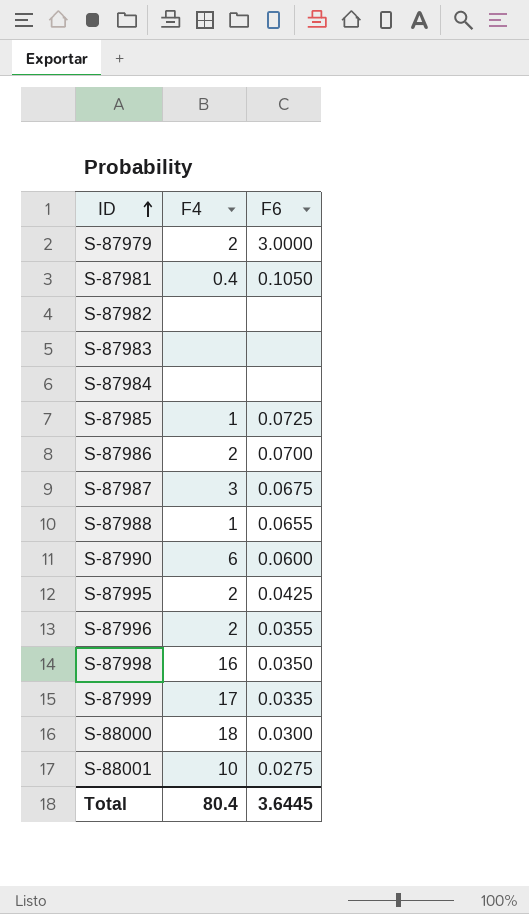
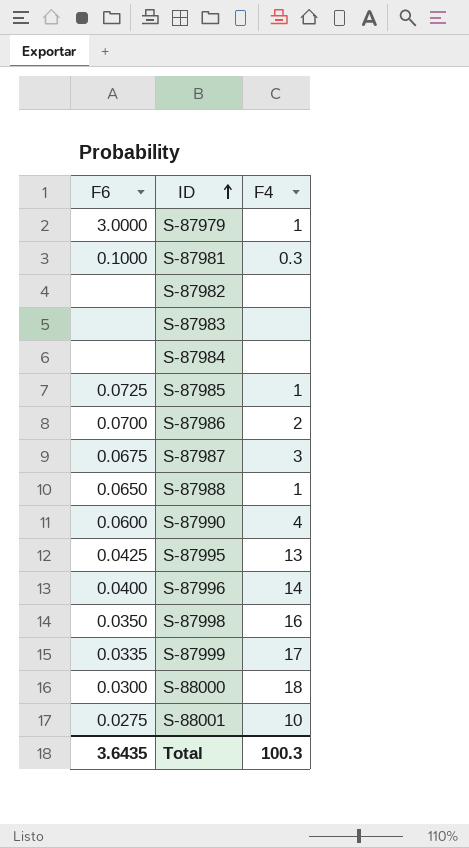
column F6 | position: 3 -> 1
S-87979 | F4: 2 -> 1
S-87981 | F6: 0.1050 -> 0.1000
S-87981 | F4: 0.4 -> 0.3
S-87988 | F6: 0.0655 -> 0.0650
S-87990 | F4: 6 -> 4
S-87995 | F4: 2 -> 13
S-87996 | F6: 0.0355 -> 0.0400
S-87996 | F4: 2 -> 14
Total | F6: 3.6445 -> 3.6435
Total | F4: 80.4 -> 100.3

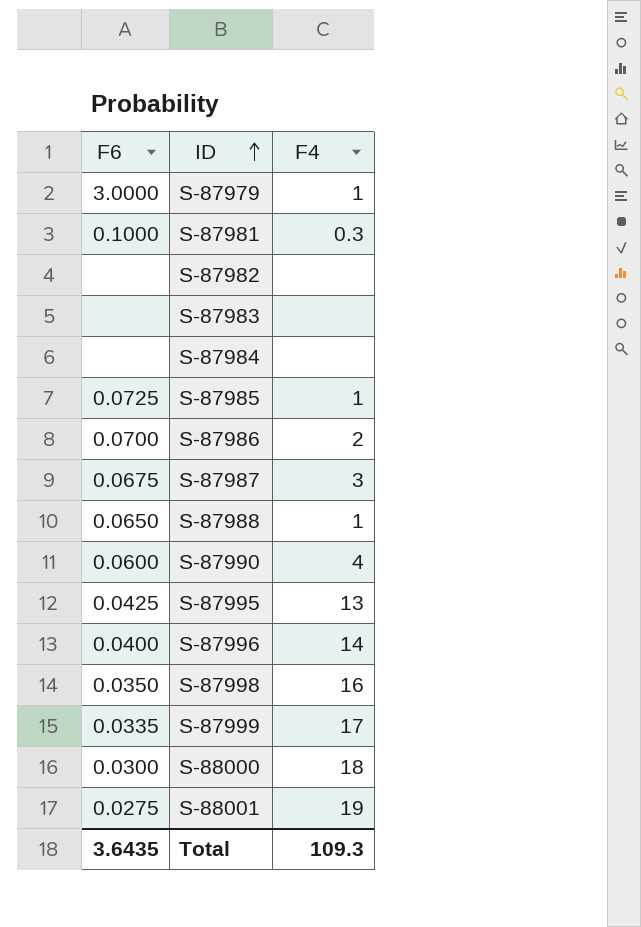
S-88001 | F4: 10 -> 19
Total | F4: 100.3 -> 109.3

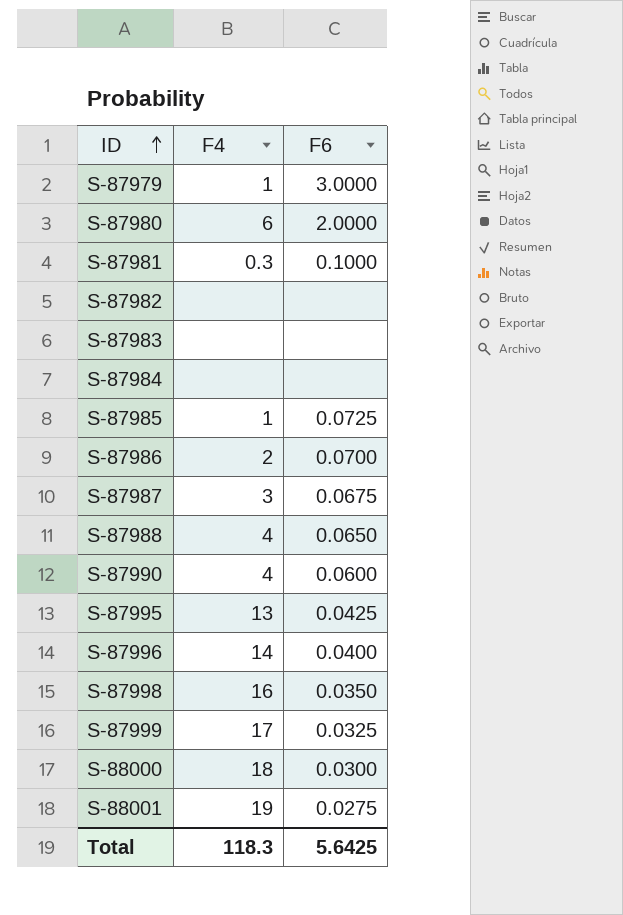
column F6 | position: 1 -> 3
row S-87980: none -> 6 | 2.0000
S-87988 | F4: 1 -> 4
S-87999 | F6: 0.0335 -> 0.0325
Total | F4: 109.3 -> 118.3
Total | F6: 3.6435 -> 5.6425

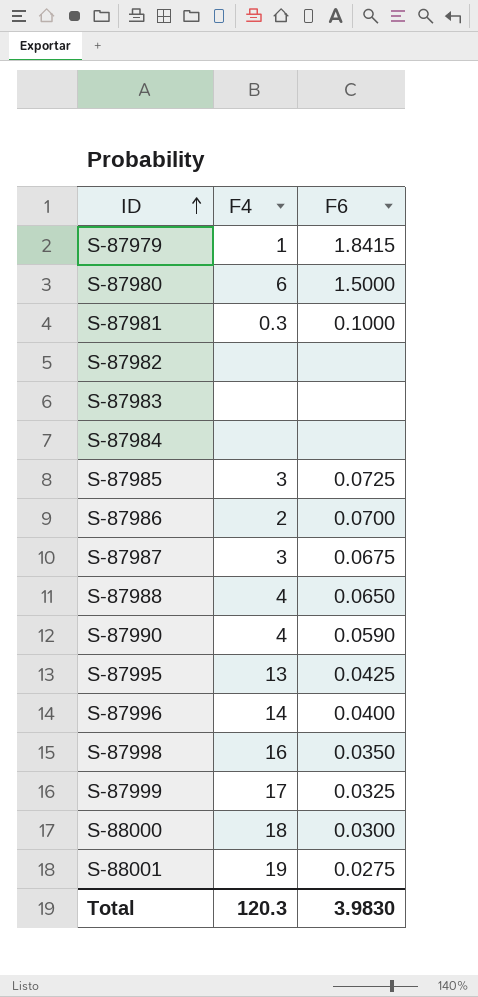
S-87979 | F6: 3.0000 -> 1.8415
S-87980 | F6: 2.0000 -> 1.5000
S-87985 | F4: 1 -> 3
S-87990 | F6: 0.0600 -> 0.0590
Total | F4: 118.3 -> 120.3
Total | F6: 5.6425 -> 3.9830

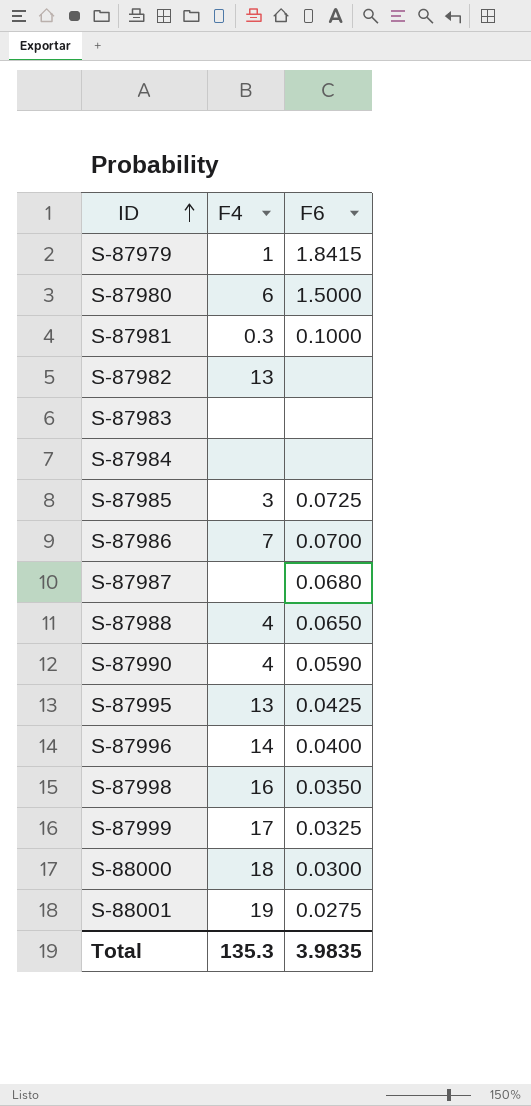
S-87982 | F4: none -> 13
S-87986 | F4: 2 -> 7
S-87987 | F4: 3 -> none
S-87987 | F6: 0.0675 -> 0.0680
Total | F4: 120.3 -> 135.3
Total | F6: 3.9830 -> 3.9835

